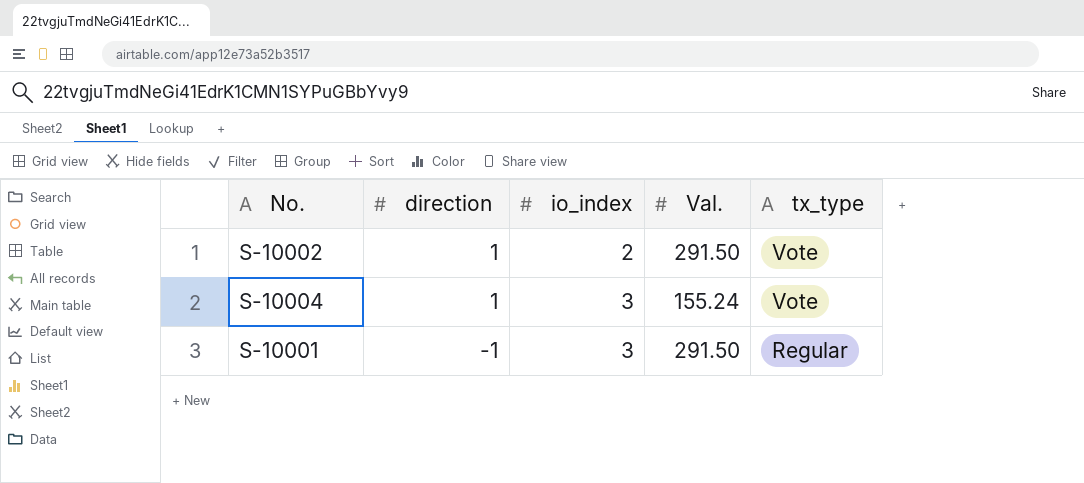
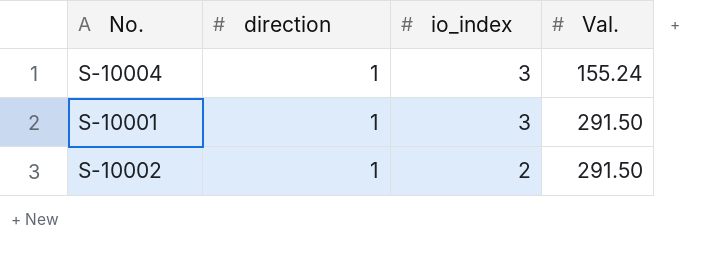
row order: direction descending -> io_index descending
column tx_type | position: 5 -> none
S-10001 | direction: -1 -> 1

